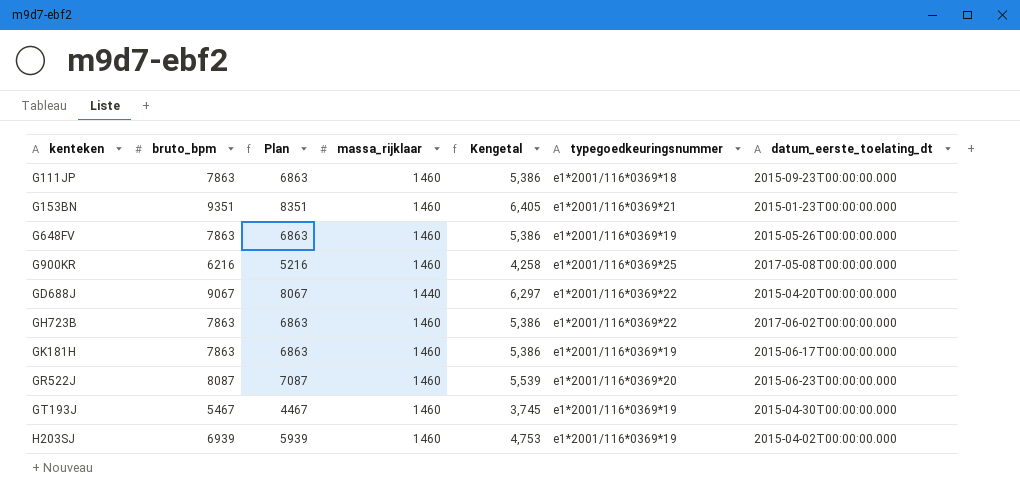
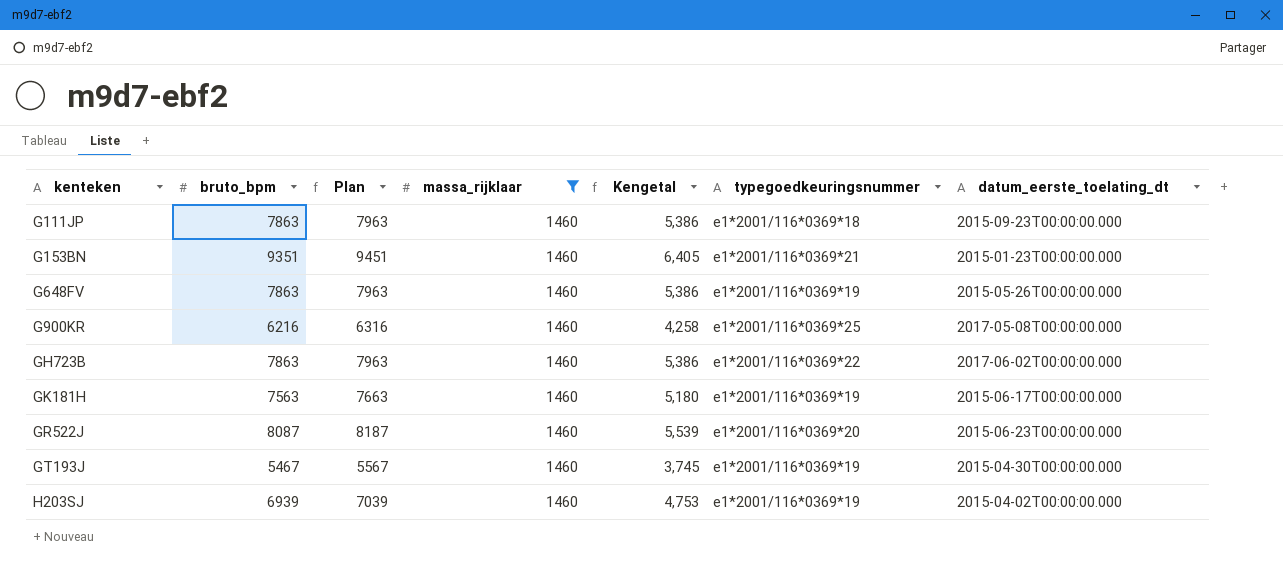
filter: none -> massa_rijklaar = 1460
column Plan | formula: [bruto_bpm] - 1000 -> [bruto_bpm] + 100
GK181H | bruto_bpm: 7863 -> 7563
GK181H | Kengetal: 5,386 -> 5,180

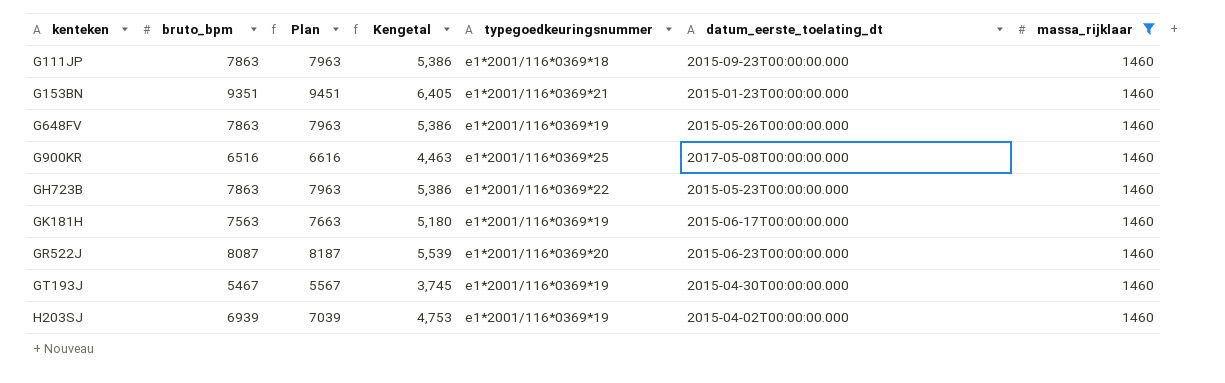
column massa_rijklaar | position: 4 -> 7
G900KR | bruto_bpm: 6216 -> 6516
G900KR | Plan: 6316 -> 6616
G900KR | Kengetal: 4,258 -> 4,463
GH723B | datum_eerste_toelating_dt: 2017-06-02T00:00:00.000 -> 2015-05-23T00:00:00.000

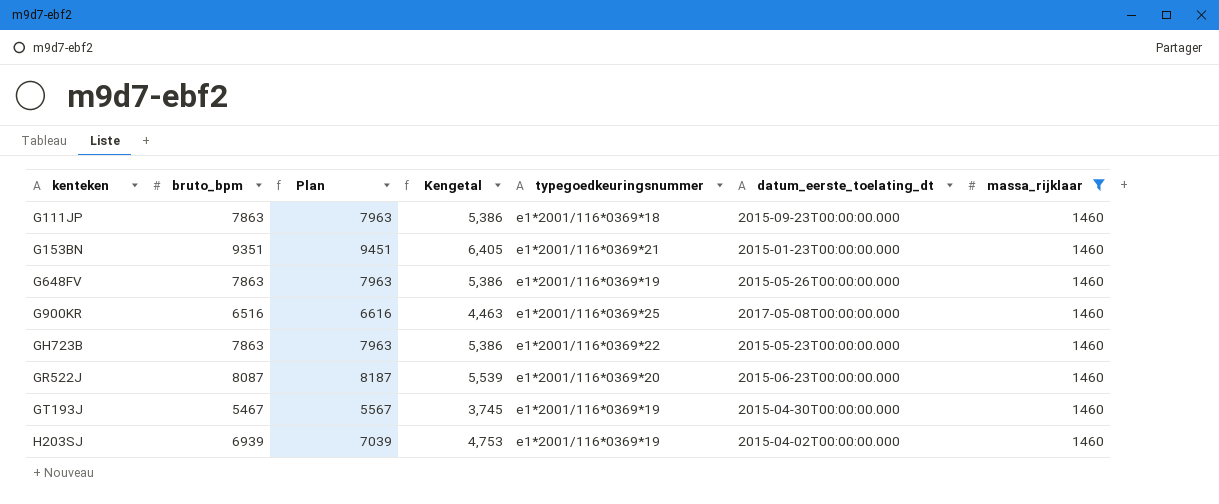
row GK181H: 7563 | 7663 | 5,180 | e1*2001/116*0369*19 | 2015-06-17T00:00:00.000 | 1460 -> none

